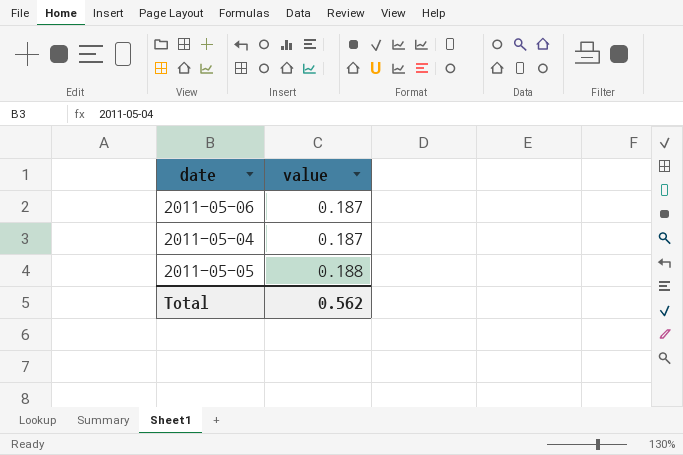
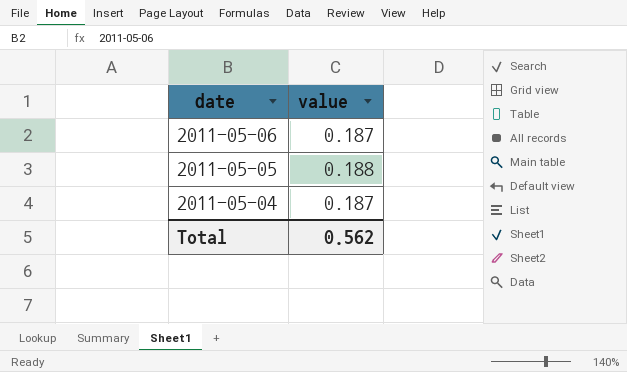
row order: value ascending -> date descending

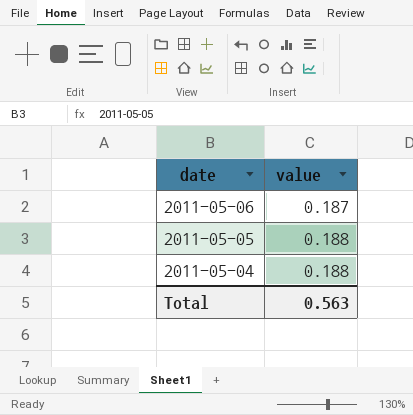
2011-05-04 | value: 0.187 -> 0.188
Total | value: 0.562 -> 0.563

